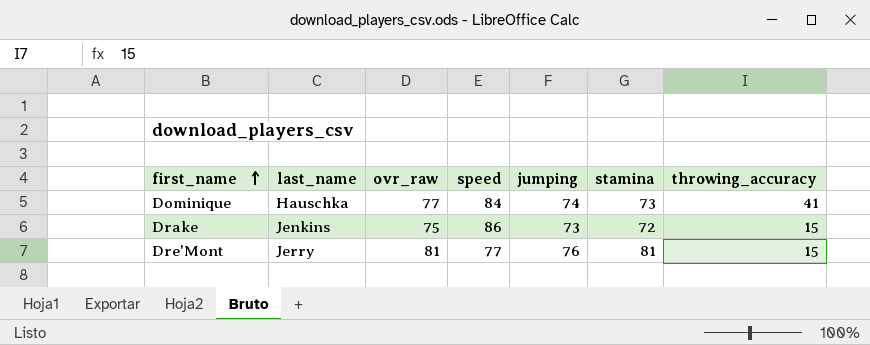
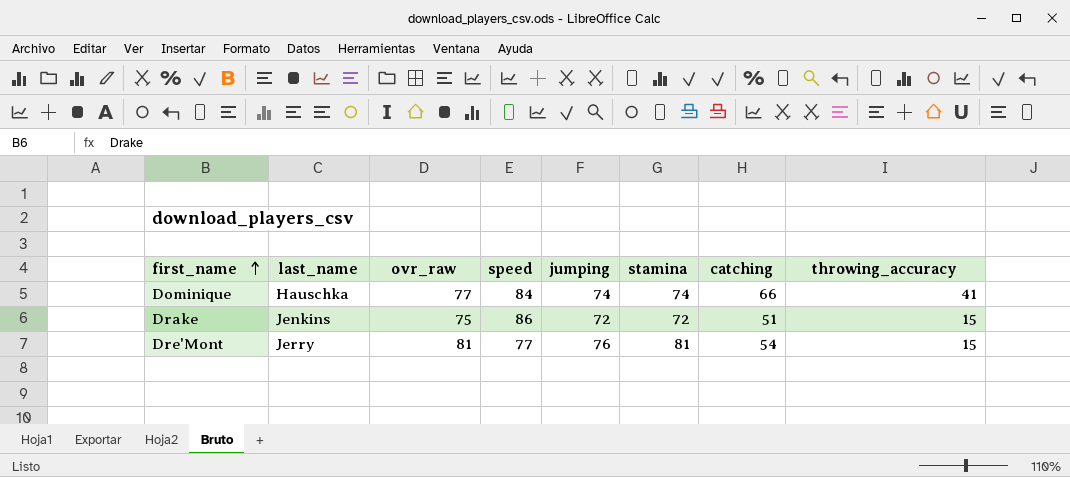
column catching | position: none -> 7
Dominique | stamina: 73 -> 74
Drake | jumping: 73 -> 72

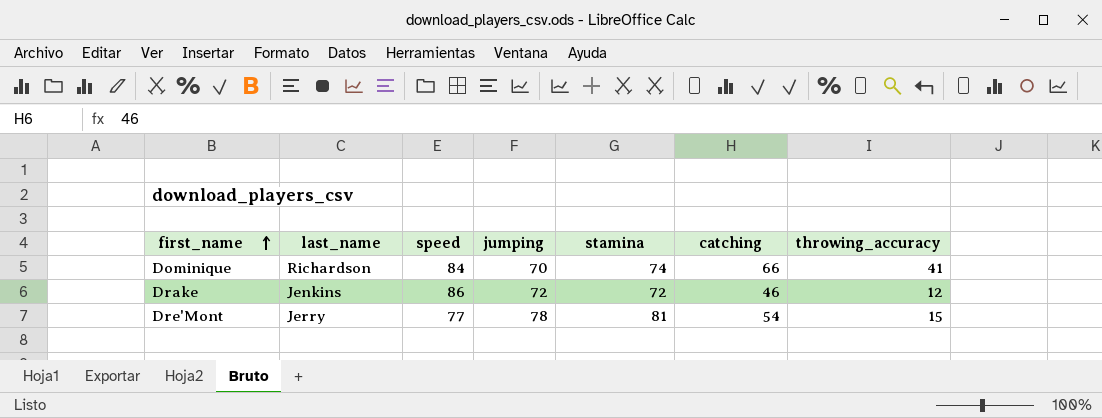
column ovr_raw | position: 3 -> none
Dominique | last_name: Hauschka -> Richardson
Dominique | jumping: 74 -> 70
Drake | catching: 51 -> 46
Drake | throwing_accuracy: 15 -> 12
Dre'Mont | jumping: 76 -> 78

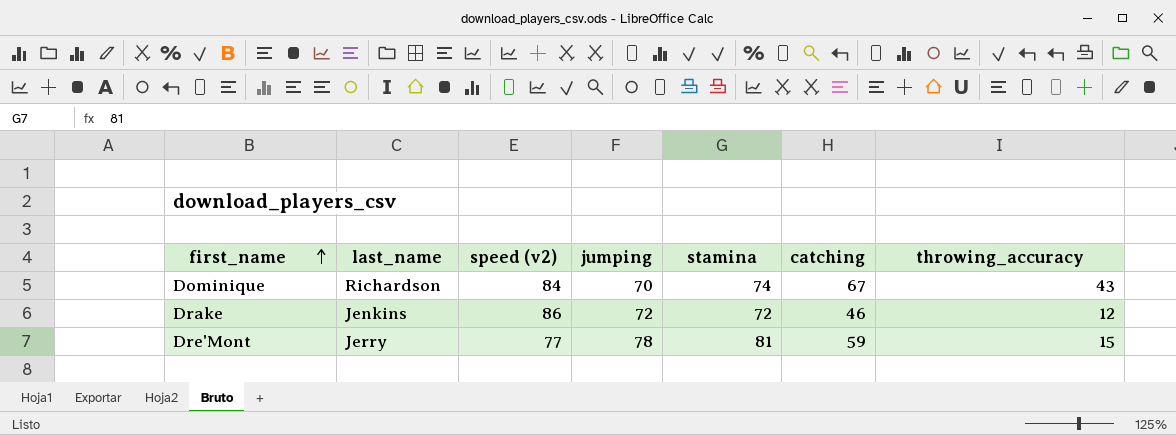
column name: speed -> speed (v2)
Dominique | catching: 66 -> 67
Dominique | throwing_accuracy: 41 -> 43
Dre'Mont | catching: 54 -> 59

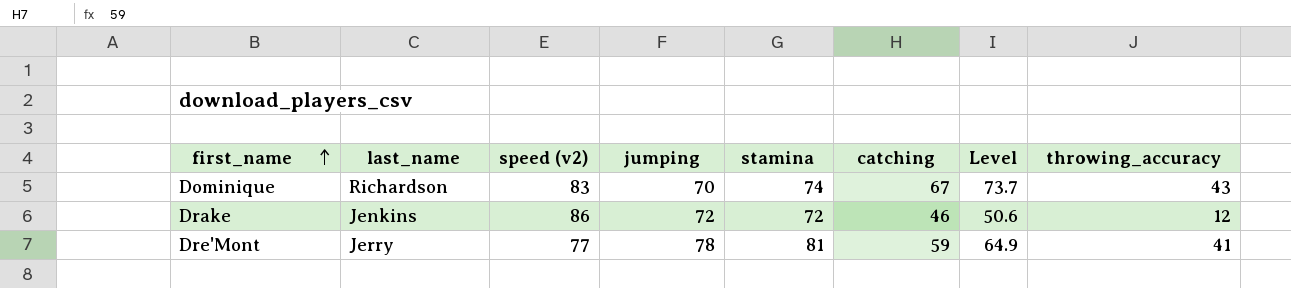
column Level | formula: none -> [catching] * 1.1
Dominique | speed (v2): 84 -> 83
Dre'Mont | throwing_accuracy: 15 -> 41

